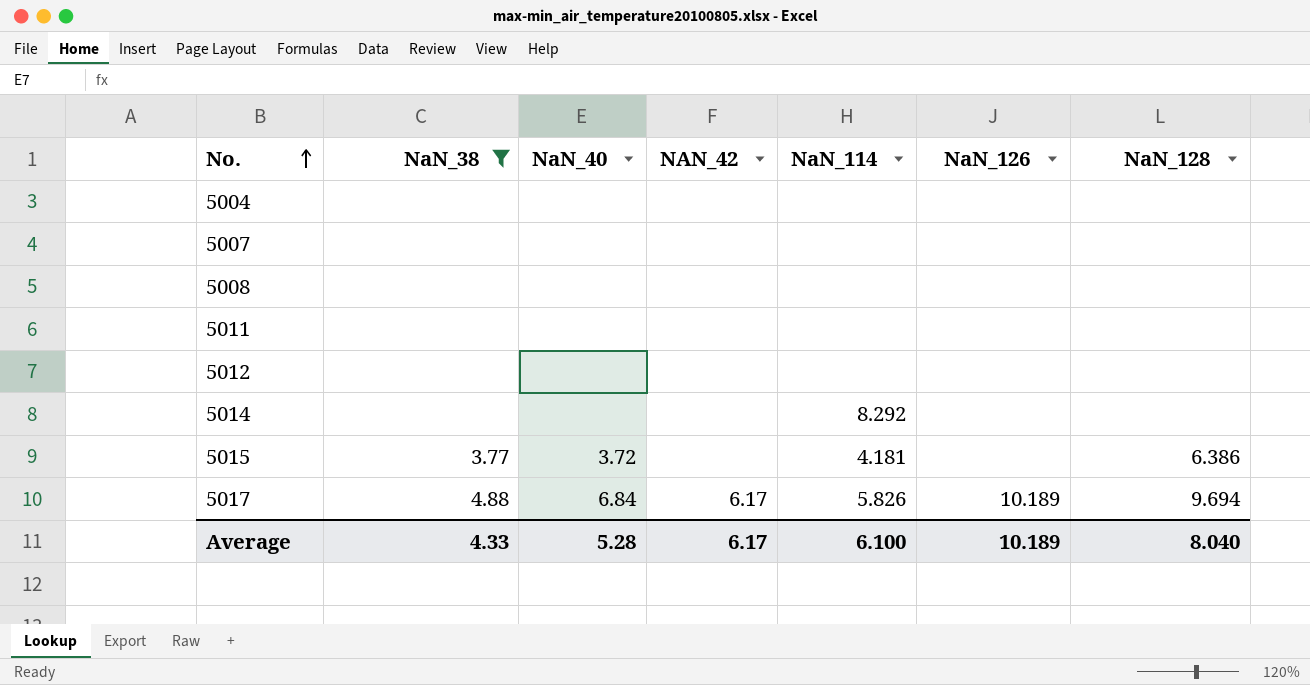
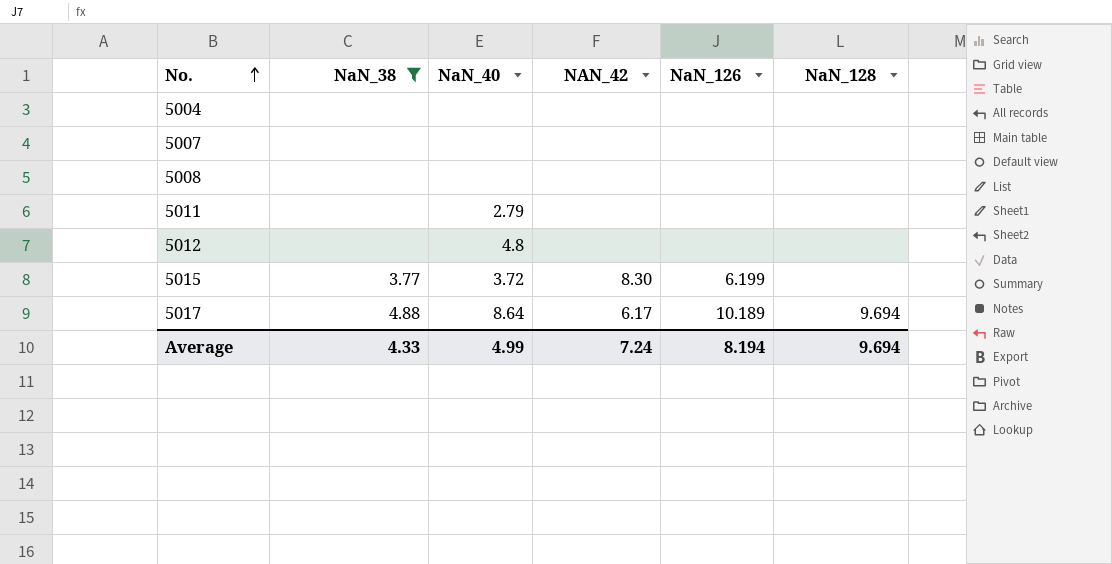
column NaN_114 | position: 5 -> none
row 5014: none | none | none | 8.292 | none | none -> none
5011 | NaN_40: none -> 2.79
5012 | NaN_40: none -> 4.8
5015 | NAN_42: none -> 8.30
5015 | NaN_126: none -> 6.199
5015 | NaN_128: 6.386 -> none
5017 | NaN_40: 6.84 -> 8.64
Average | NaN_40: 5.28 -> 4.99
Average | NAN_42: 6.17 -> 7.24
Average | NaN_126: 10.189 -> 8.194
Average | NaN_128: 8.040 -> 9.694

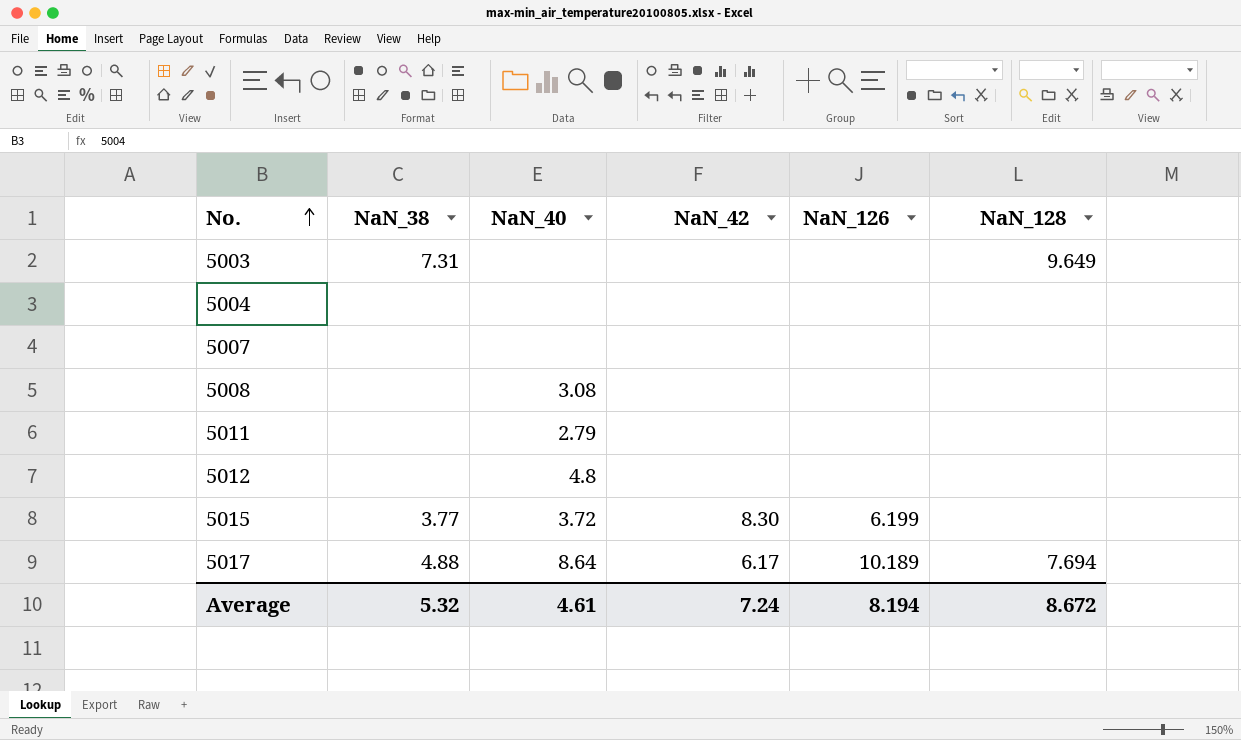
filter: NaN_38 != 7.31 -> none
column name: NAN_42 -> NaN_42
5008 | NaN_40: none -> 3.08
5017 | NaN_128: 9.694 -> 7.694
Average | NaN_38: 4.33 -> 5.32
Average | NaN_40: 4.99 -> 4.61
Average | NaN_128: 9.694 -> 8.672

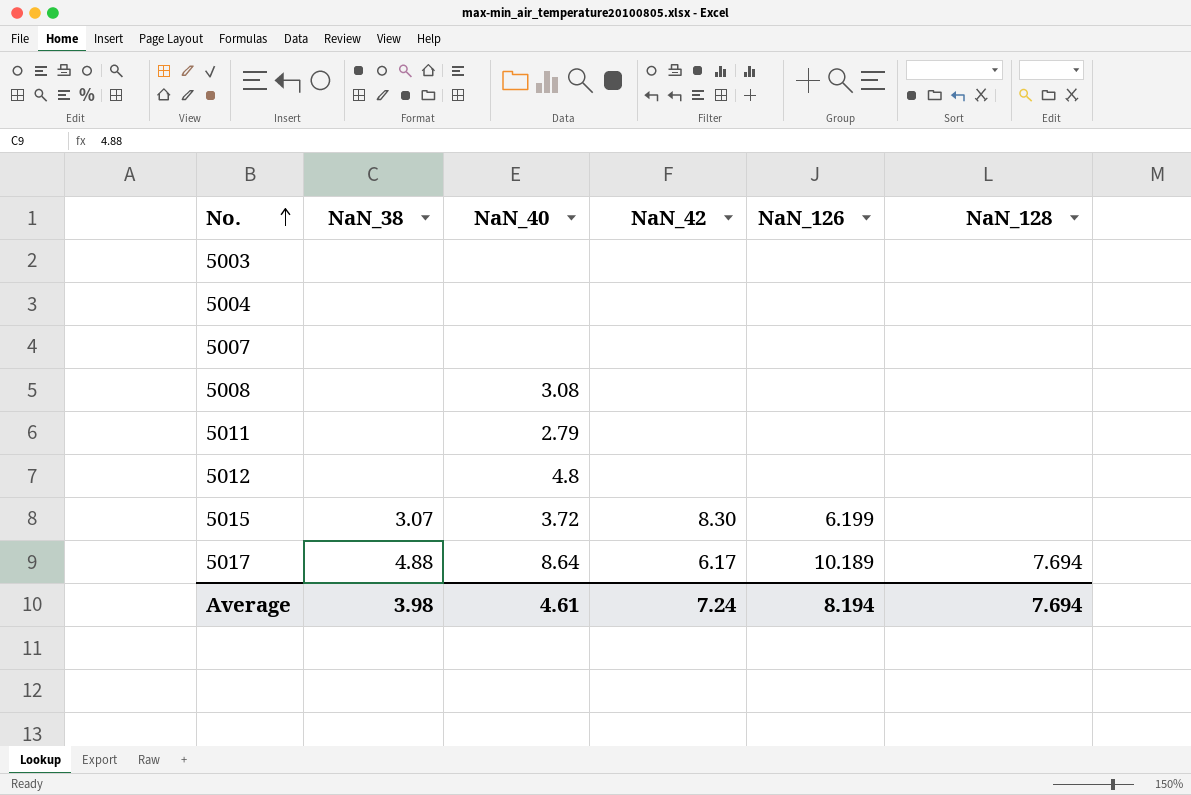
5003 | NaN_38: 7.31 -> none
5003 | NaN_128: 9.649 -> none
5015 | NaN_38: 3.77 -> 3.07
Average | NaN_38: 5.32 -> 3.98
Average | NaN_128: 8.672 -> 7.694

